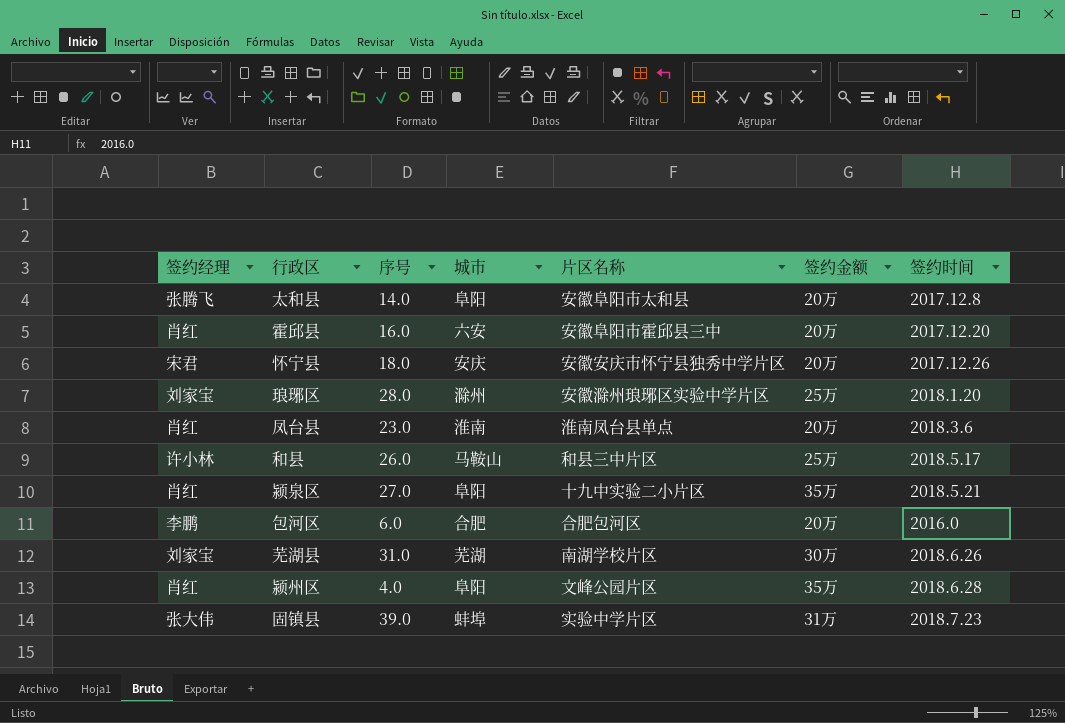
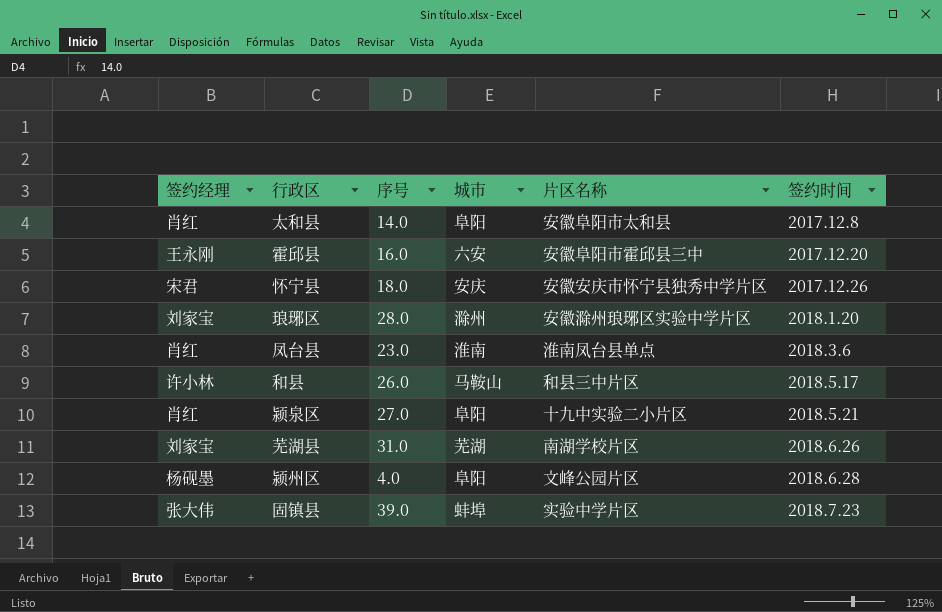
column 签约金额 | position: 6 -> none
row 包河区: 李鹏 | 6.0 | 合肥 | 合肥包河区 | 20万 | 2016.0 -> none
太和县 | 签约经理: 张腾飞 -> 肖红
霍邱县 | 签约经理: 肖红 -> 王永刚
颍州区 | 签约经理: 肖红 -> 杨砚墨

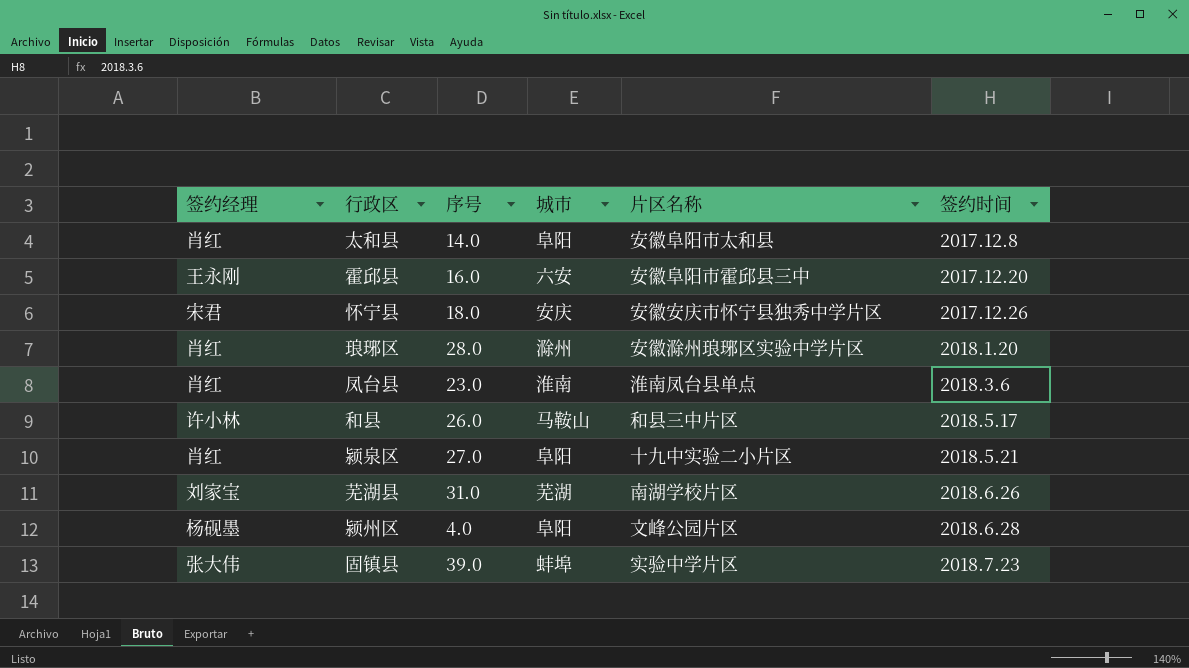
琅琊区 | 签约经理: 刘家宝 -> 肖红

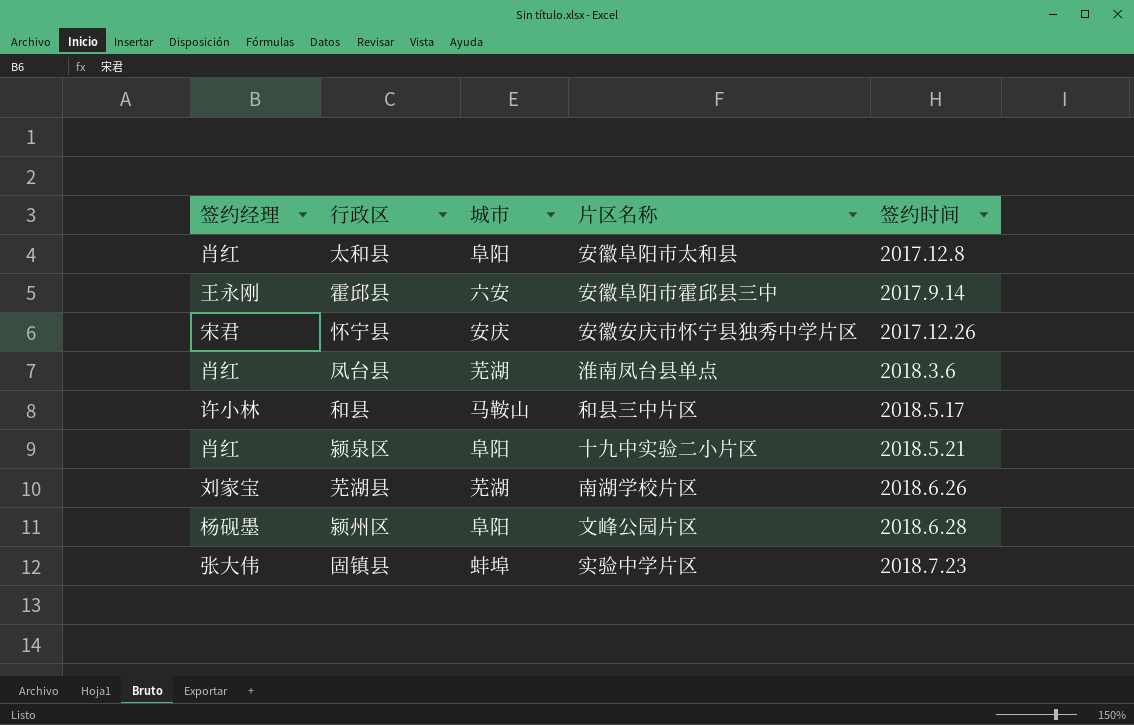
column 序号 | position: 3 -> none
row 琅琊区: 肖红 | 28.0 | 滁州 | 安徽滁州琅琊区实验中学片区 | 2018.1.20 -> none
霍邱县 | 签约时间: 2017.12.20 -> 2017.9.14
凤台县 | 城市: 淮南 -> 芜湖

